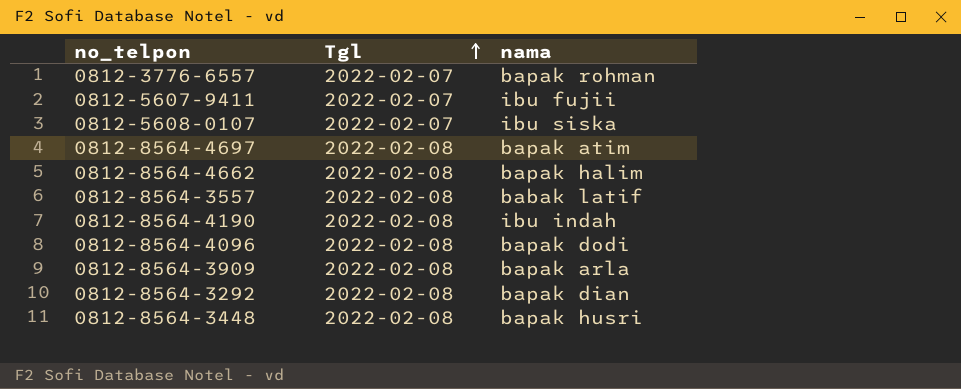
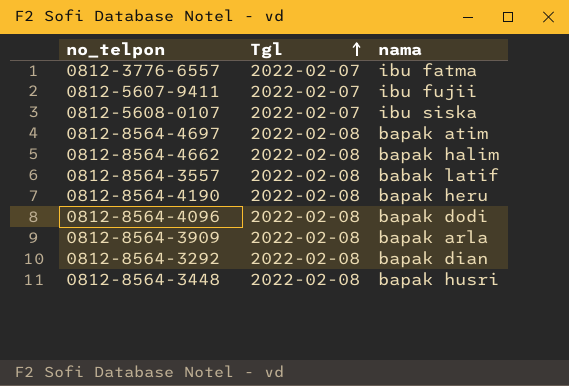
0812-3776-6557 | nama: bapak rohman -> ibu fatma
0812-8564-4190 | nama: ibu indah -> bapak heru

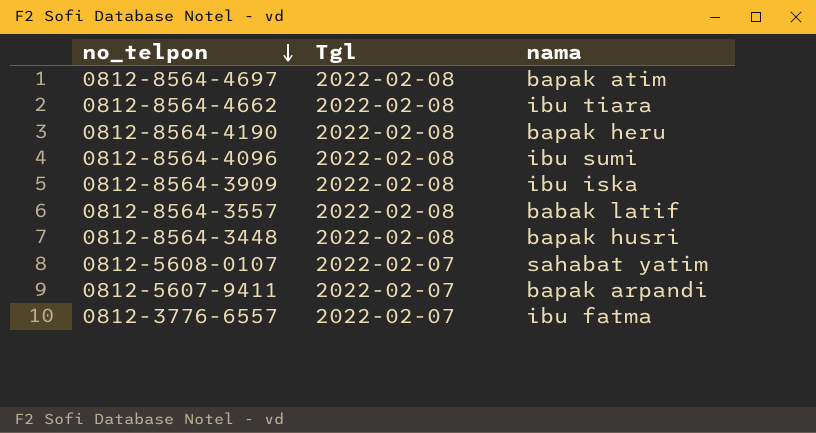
row order: Tgl ascending -> no_telpon descending
row 0812-8564-3292: 2022-02-08 | bapak dian -> none
0812-8564-4662 | nama: bapak halim -> ibu tiara
0812-8564-4096 | nama: bapak dodi -> ibu sumi
0812-8564-3909 | nama: bapak arla -> ibu iska
0812-5608-0107 | nama: ibu siska -> sahabat yatim
0812-5607-9411 | nama: ibu fujii -> bapak arpandi

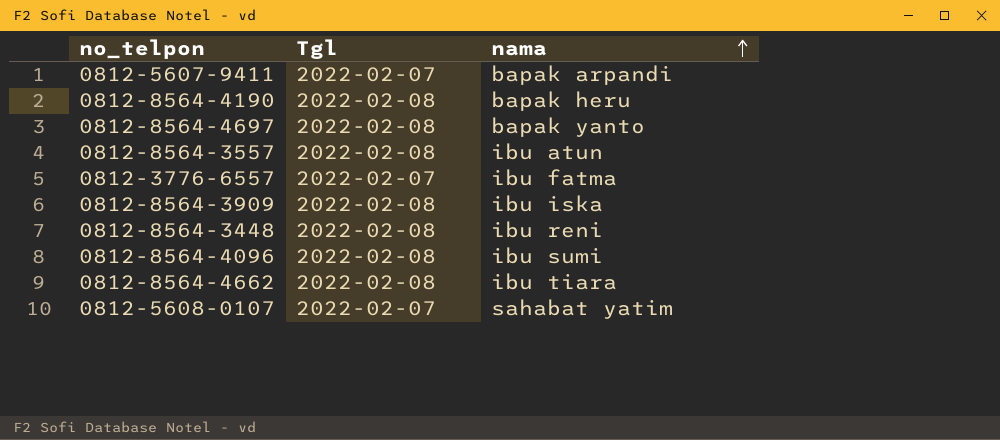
row order: no_telpon descending -> nama ascending
0812-8564-4697 | nama: bapak atim -> bapak yanto
0812-8564-3557 | nama: babak latif -> ibu atun
0812-8564-3448 | nama: bapak husri -> ibu reni

